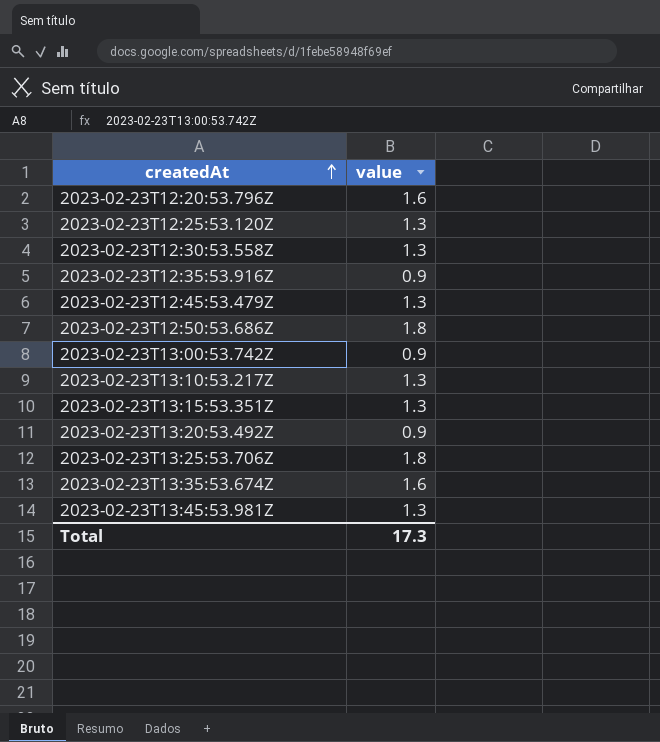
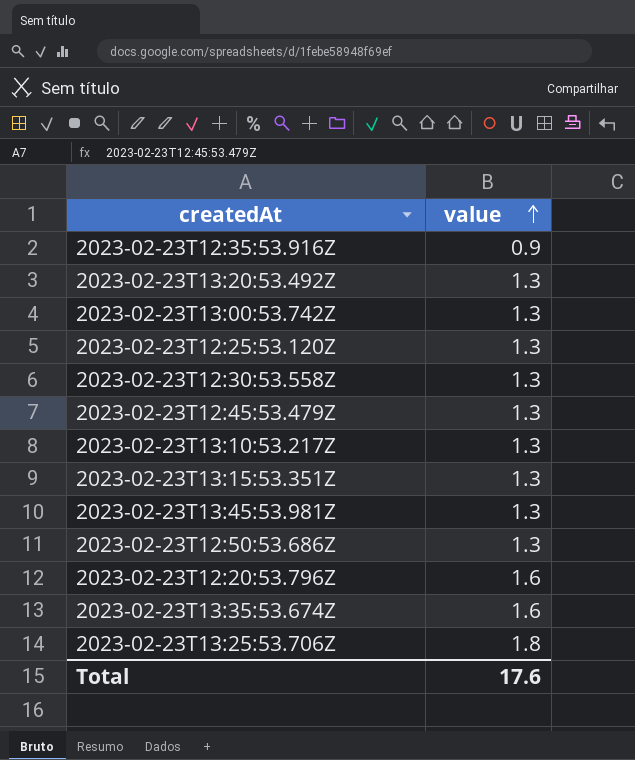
row order: createdAt ascending -> value ascending
2023-02-23T13:20:53.492Z | value: 0.9 -> 1.3
2023-02-23T13:00:53.742Z | value: 0.9 -> 1.3
2023-02-23T12:50:53.686Z | value: 1.8 -> 1.3
Total | value: 17.3 -> 17.6

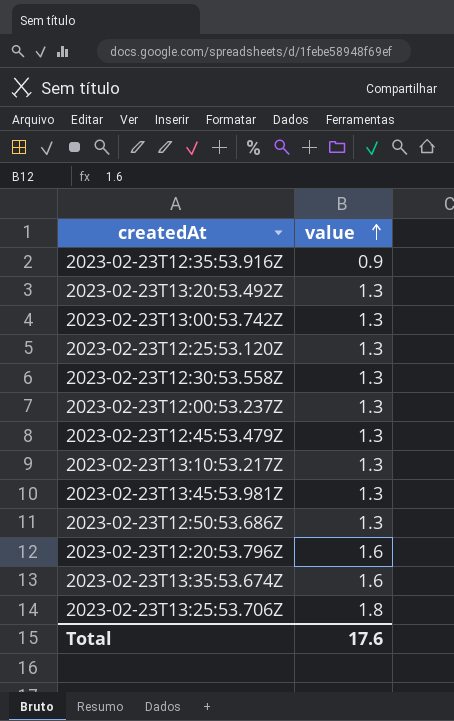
row 2023-02-23T13:15:53.351Z: 1.3 -> none
row 2023-02-23T12:00:53.237Z: none -> 1.3

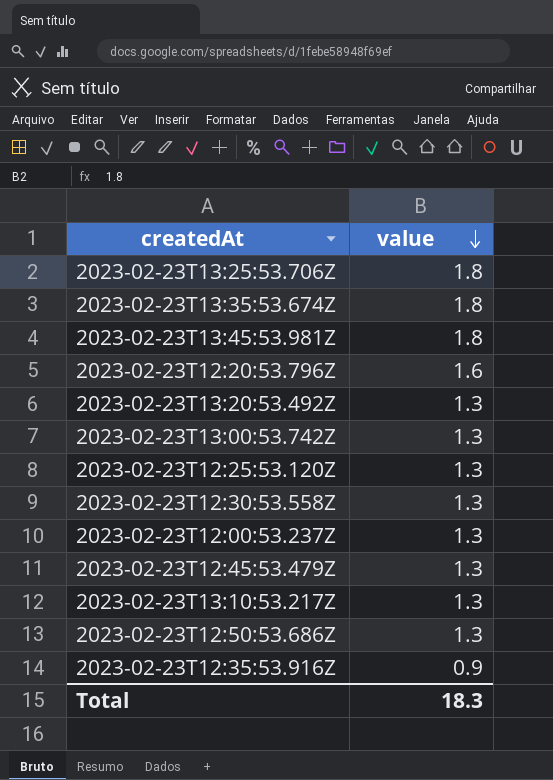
row order: value ascending -> value descending
2023-02-23T13:35:53.674Z | value: 1.6 -> 1.8
2023-02-23T13:45:53.981Z | value: 1.3 -> 1.8
Total | value: 17.6 -> 18.3

